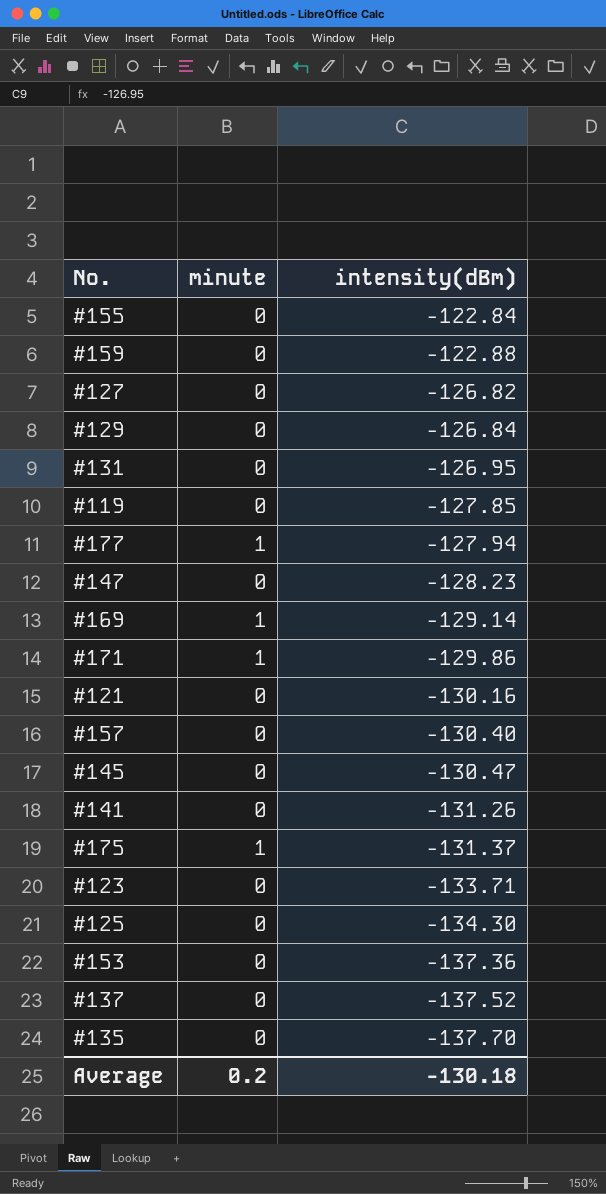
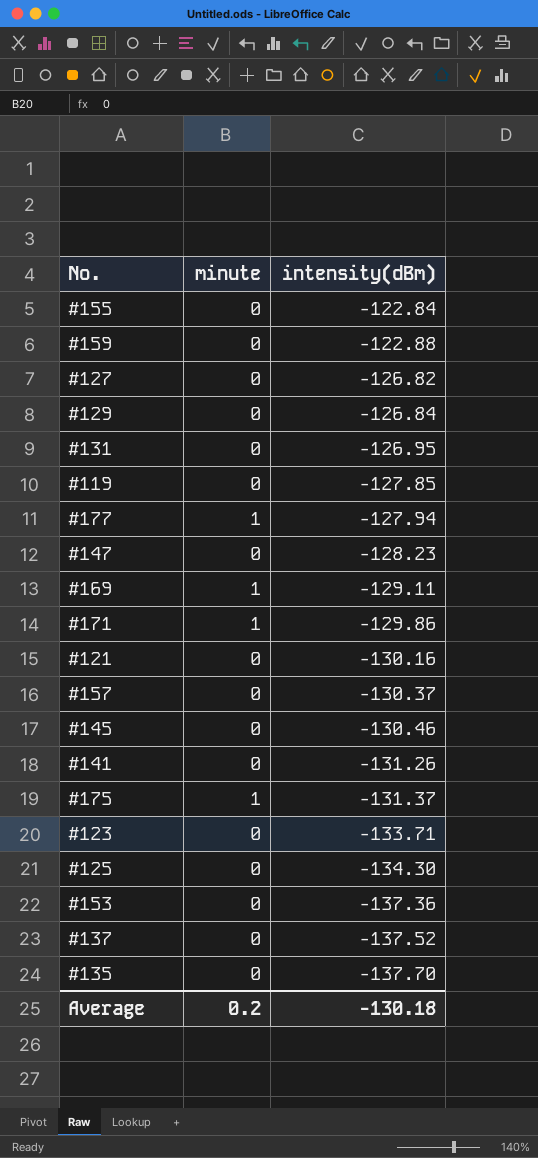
#169 | intensity(dBm): -129.14 -> -129.11
#157 | intensity(dBm): -130.40 -> -130.37
#145 | intensity(dBm): -130.47 -> -130.46

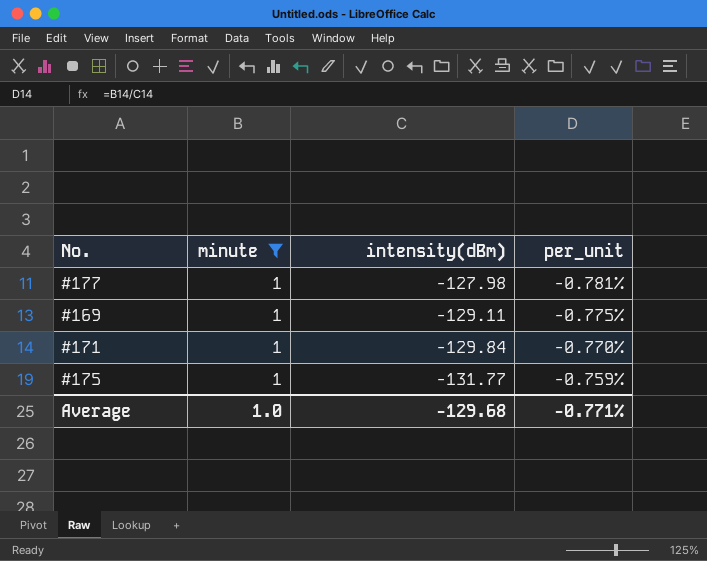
filter: none -> minute = 1
column per_unit | formula: none -> [minute] / [intensity(dBm)]
#177 | intensity(dBm): -127.94 -> -127.98
#171 | intensity(dBm): -129.86 -> -129.84
#175 | intensity(dBm): -131.37 -> -131.77
Average | minute: 0.2 -> 1.0
Average | intensity(dBm): -130.18 -> -129.68

